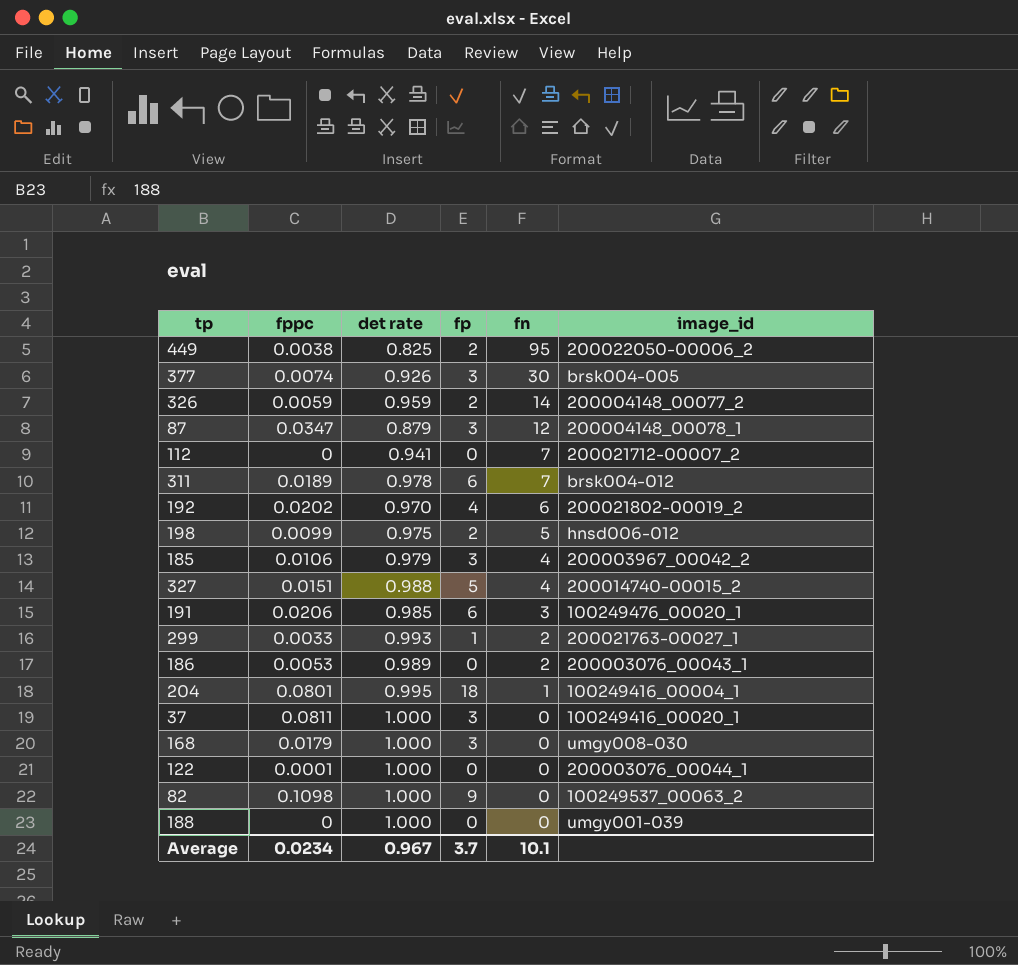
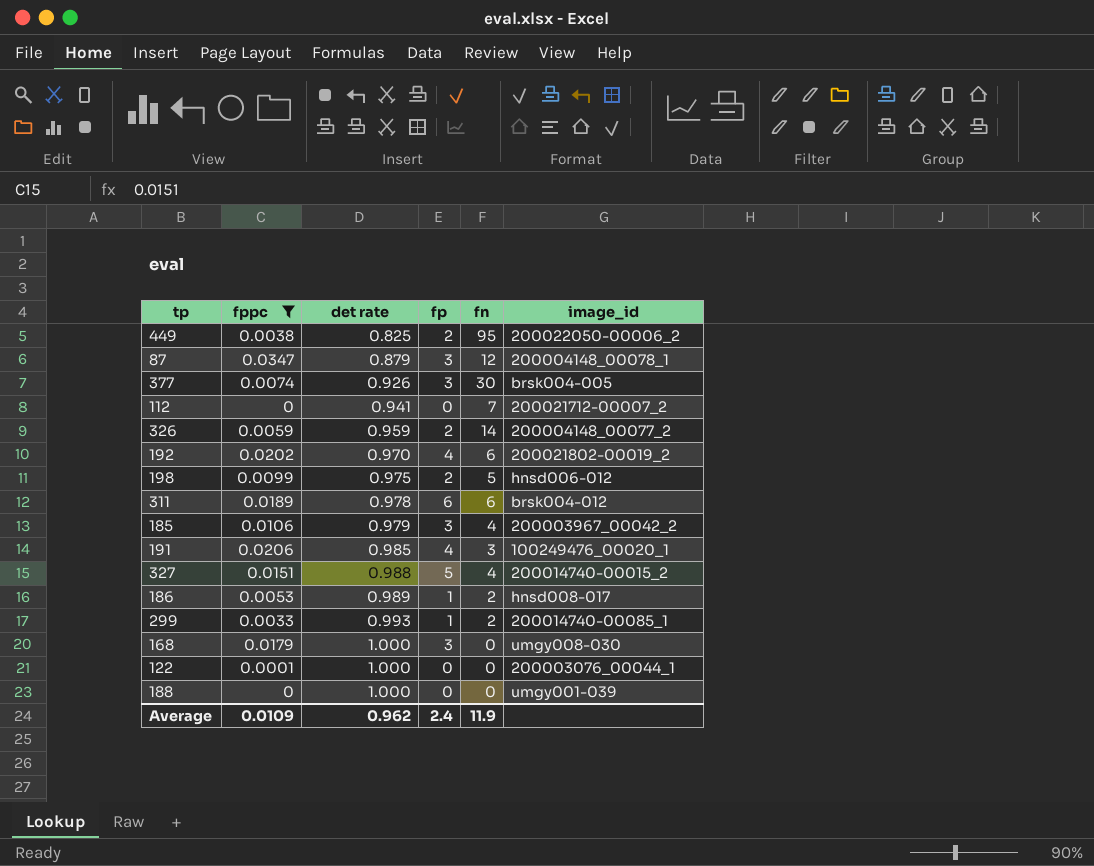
filter: none -> fppc <= 0.0347
row order: fn descending -> det rate ascending
311 | fn: 7 -> 6
191 | fp: 6 -> 4
186 | fp: 0 -> 1
186 | image_id: 200003076_00043_1 -> hnsd008-017
299 | image_id: 200021763-00027_1 -> 200014740-00085_1
Average | fppc: 0.0234 -> 0.0109
Average | det rate: 0.967 -> 0.962
Average | fp: 3.7 -> 2.4
Average | fn: 10.1 -> 11.9

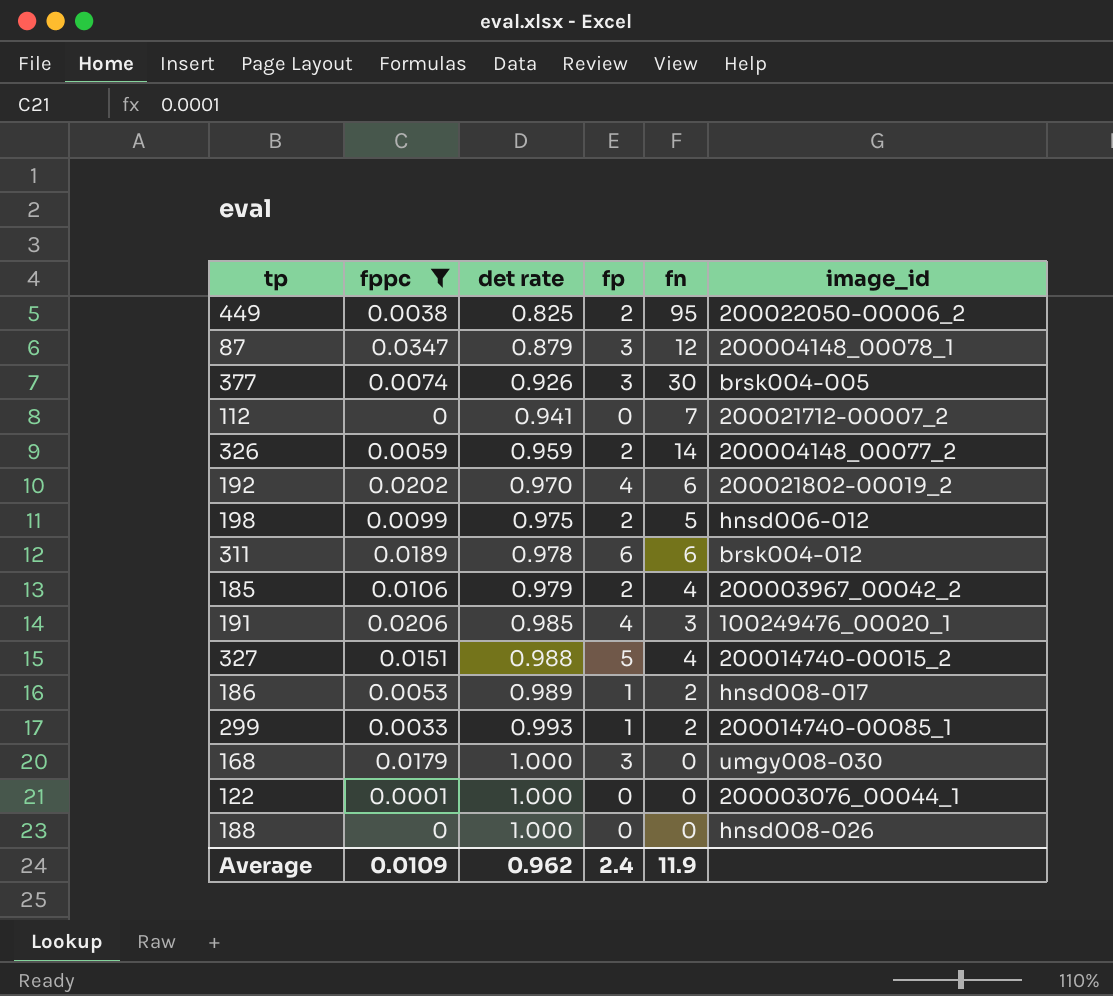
185 | fp: 3 -> 2
188 | image_id: umgy001-039 -> hnsd008-026

